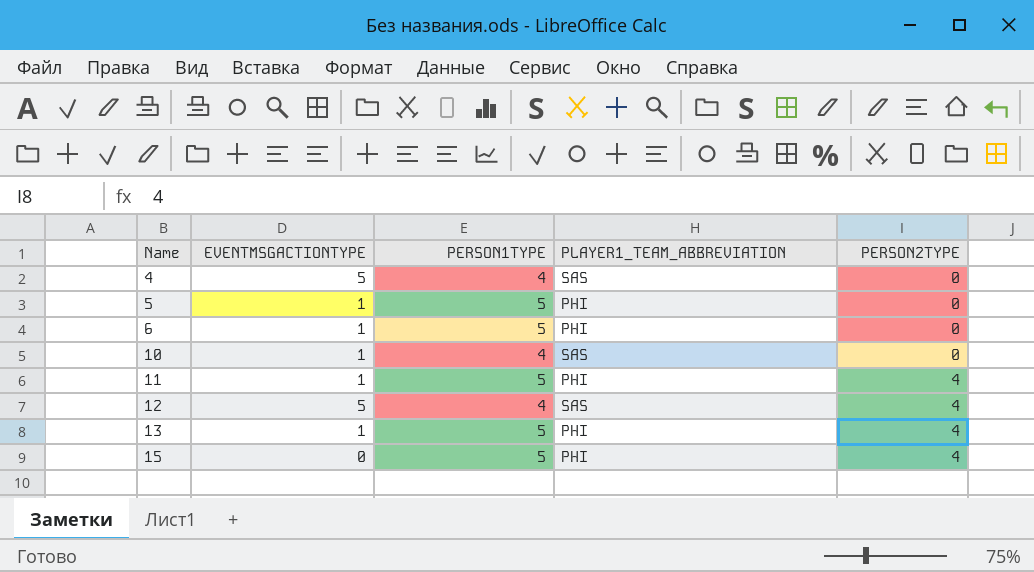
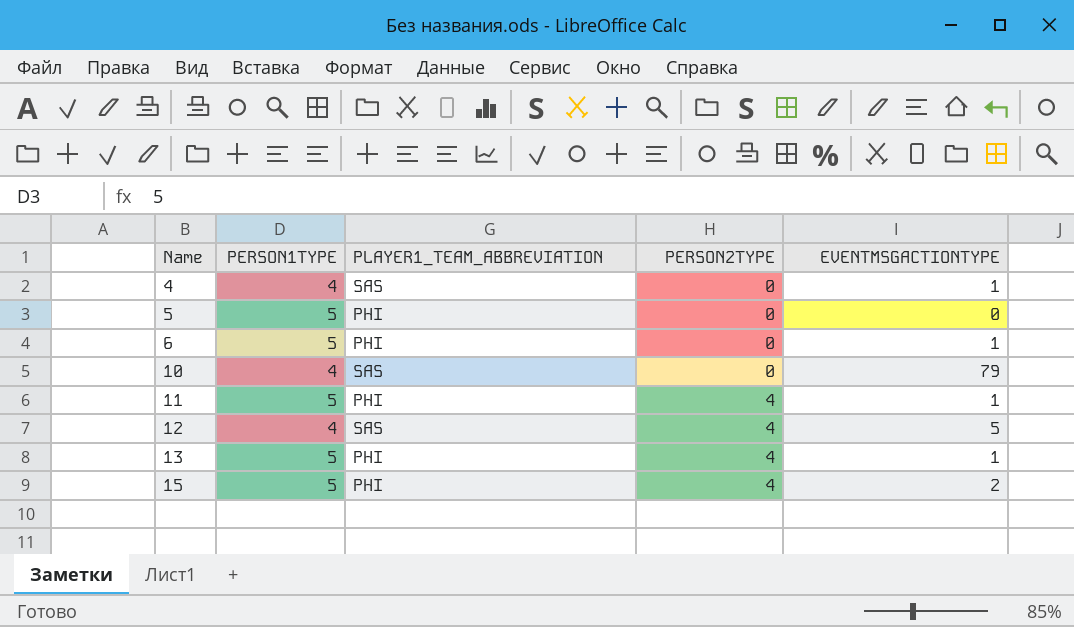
column EVENTMSGACTIONTYPE | position: 2 -> 5
4 | EVENTMSGACTIONTYPE: 5 -> 1
5 | EVENTMSGACTIONTYPE: 1 -> 0
10 | EVENTMSGACTIONTYPE: 1 -> 79
15 | EVENTMSGACTIONTYPE: 0 -> 2

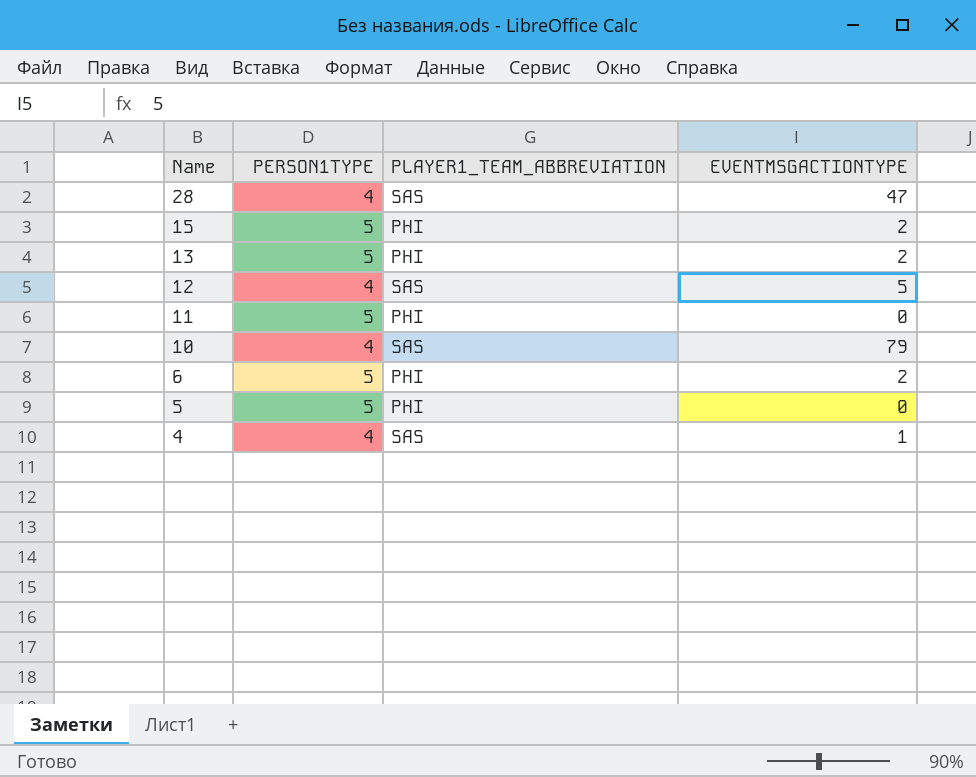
row order: Name ascending -> Name descending
column PERSON2TYPE | position: 4 -> none
row 28: none -> 4 | SAS | 47
13 | EVENTMSGACTIONTYPE: 1 -> 2
11 | EVENTMSGACTIONTYPE: 1 -> 0
6 | EVENTMSGACTIONTYPE: 1 -> 2

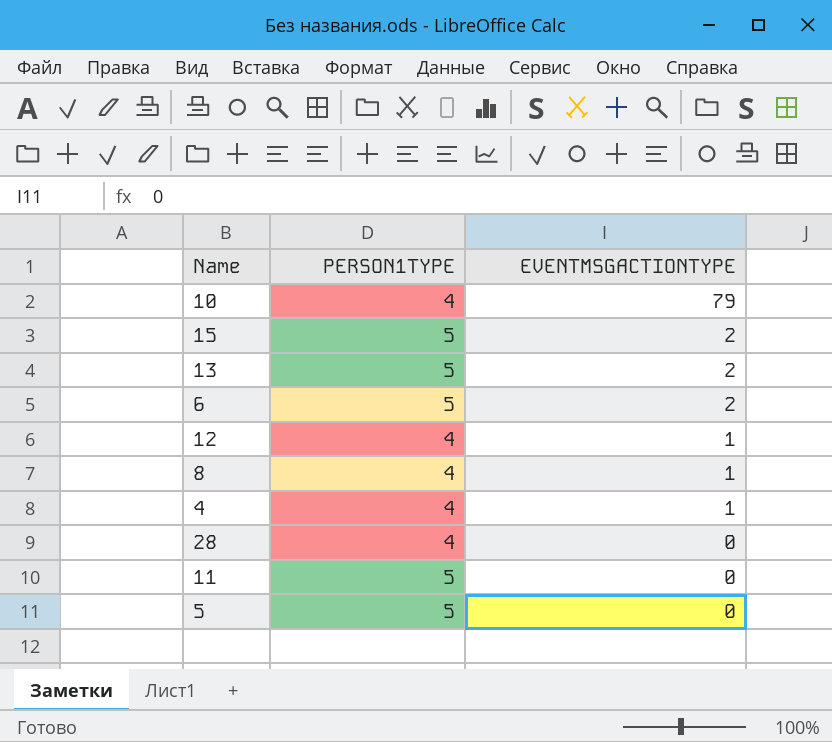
row order: Name descending -> EVENTMSGACTIONTYPE descending
column PLAYER1_TEAM_ABBREVIATION | position: 3 -> none
12 | EVENTMSGACTIONTYPE: 5 -> 1
row 8: none -> 4 | 1
28 | EVENTMSGACTIONTYPE: 47 -> 0

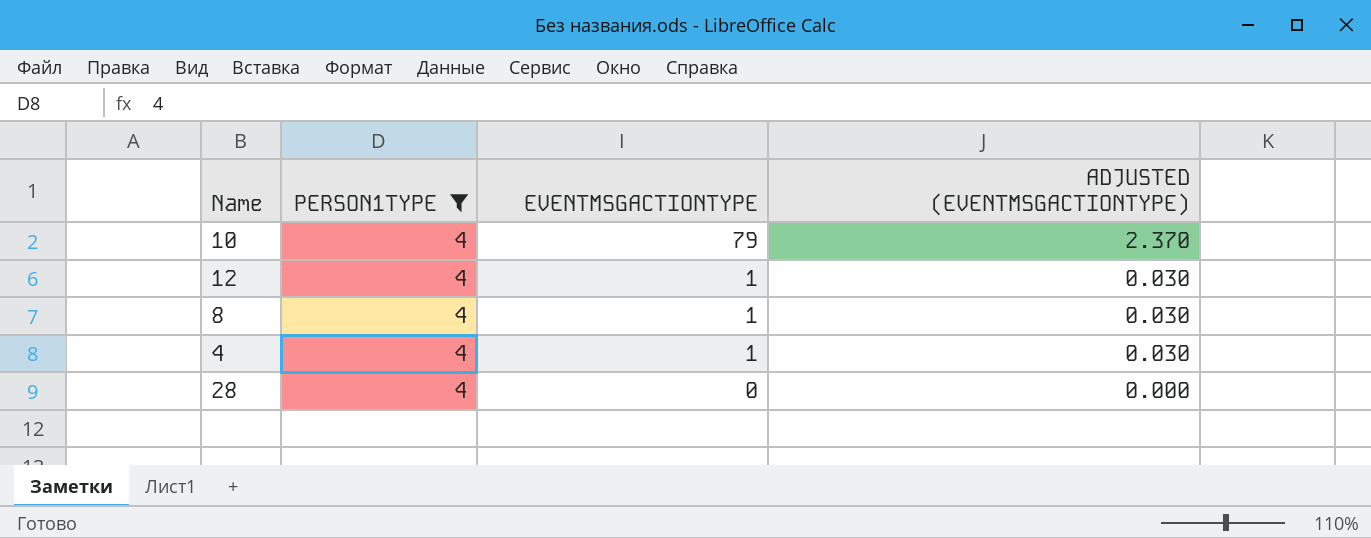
filter: none -> PERSON1TYPE = 4
column ADJUSTED (EVENTMSGACTIONTYPE) | formula: none -> [EVENTMSGACTIONTYPE] * 0.03

